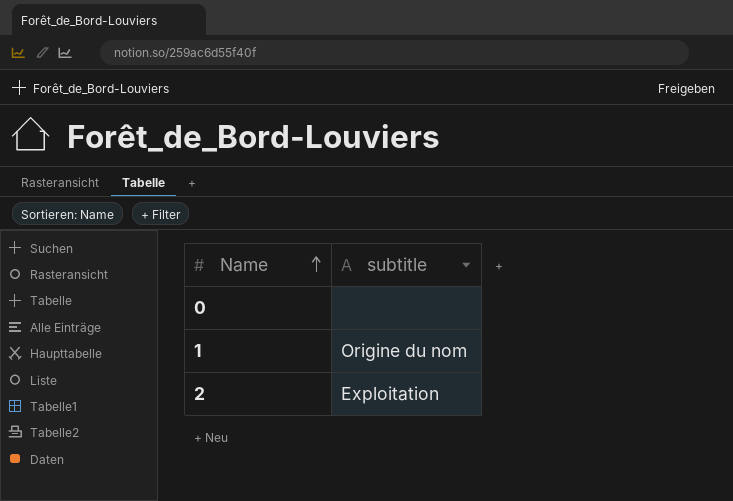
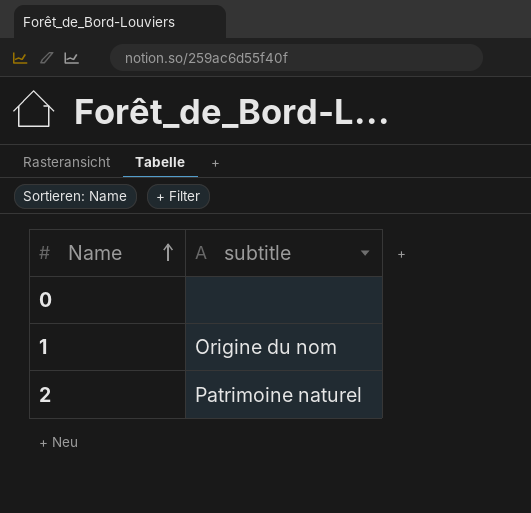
2 | subtitle: Exploitation -> Patrimoine naturel

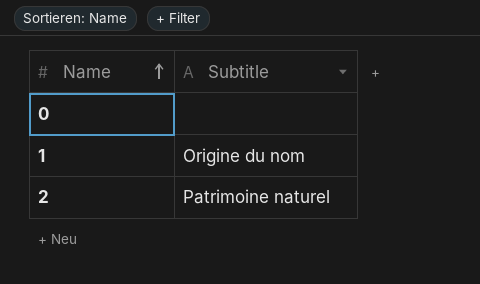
column name: subtitle -> Subtitle

